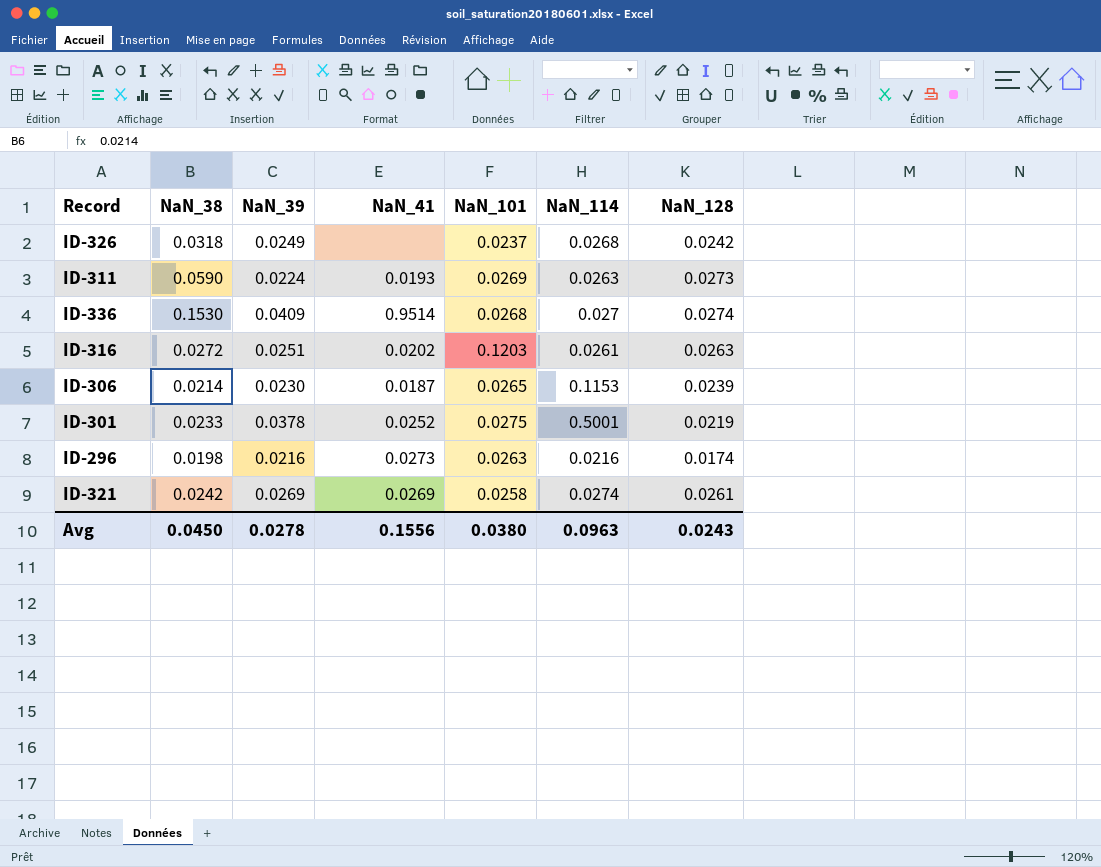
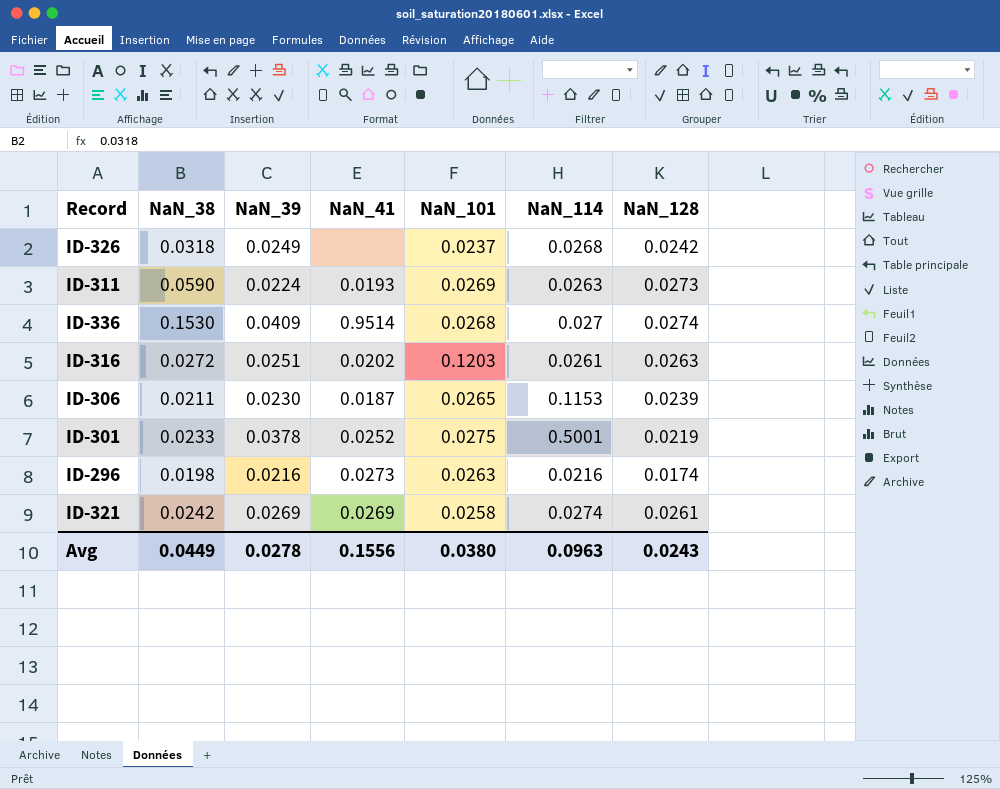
ID-306 | NaN_38: 0.0214 -> 0.0211
Avg | NaN_38: 0.0450 -> 0.0449

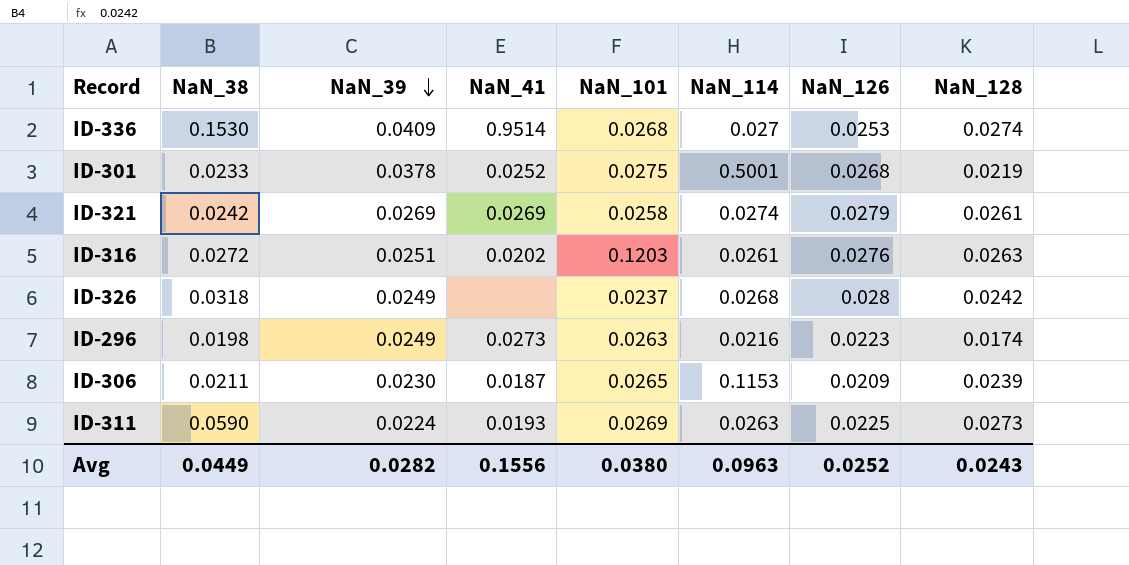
row order: none -> NaN_39 descending
column NaN_126 | position: none -> 7
ID-296 | NaN_39: 0.0216 -> 0.0249
Avg | NaN_39: 0.0278 -> 0.0282

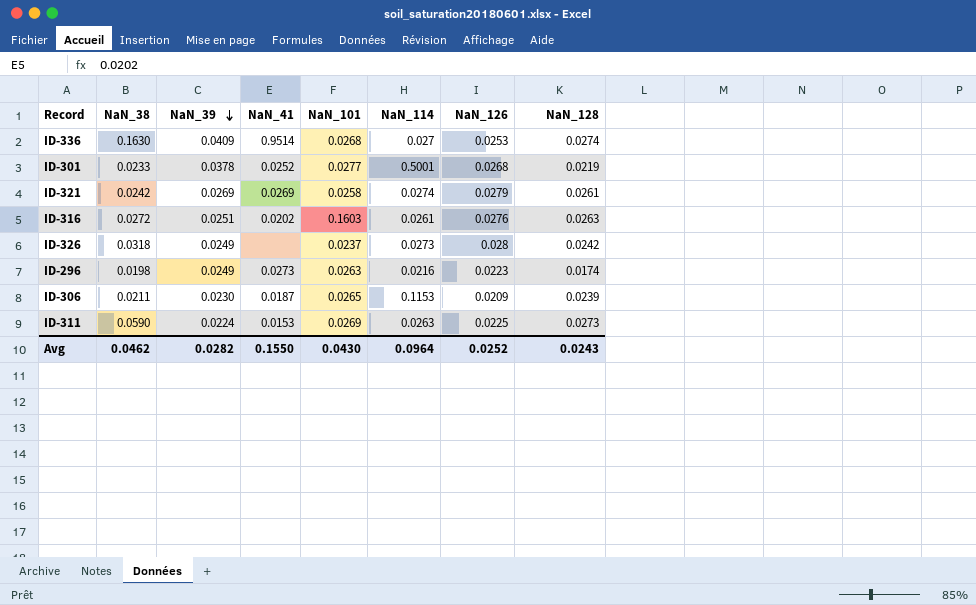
ID-336 | NaN_38: 0.1530 -> 0.1630
ID-301 | NaN_101: 0.0275 -> 0.0277
ID-316 | NaN_101: 0.1203 -> 0.1603
ID-326 | NaN_114: 0.0268 -> 0.0273
ID-311 | NaN_41: 0.0193 -> 0.0153
Avg | NaN_38: 0.0449 -> 0.0462
Avg | NaN_41: 0.1556 -> 0.1550
Avg | NaN_101: 0.0380 -> 0.0430
Avg | NaN_114: 0.0963 -> 0.0964

